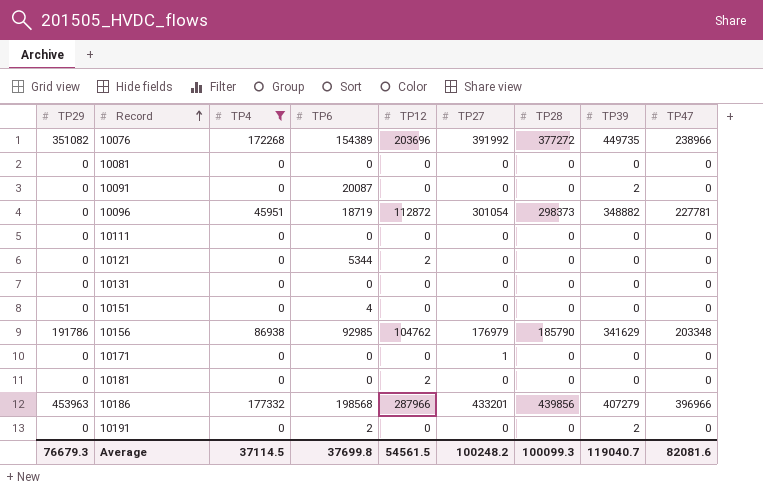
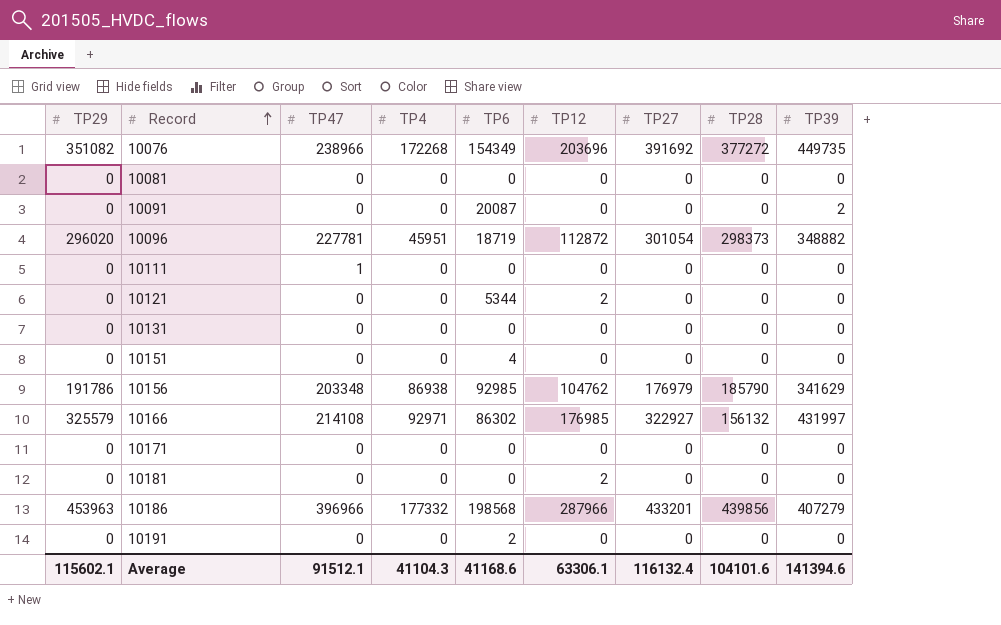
filter: TP4 != 92971 -> none
column TP47 | position: 9 -> 3
10076 | TP6: 154389 -> 154349
10076 | TP27: 391992 -> 391692
10096 | TP29: 0 -> 296020
10111 | TP47: 0 -> 1
10171 | TP27: 1 -> 0
10191 | TP39: 2 -> 0
Average | TP29: 76679.3 -> 115602.1
Average | TP47: 82081.6 -> 91512.1
Average | TP4: 37114.5 -> 41104.3
Average | TP6: 37699.8 -> 41168.6
Average | TP12: 54561.5 -> 63306.1
Average | TP27: 100248.2 -> 116132.4
Average | TP28: 100099.3 -> 104101.6
Average | TP39: 119040.7 -> 141394.6

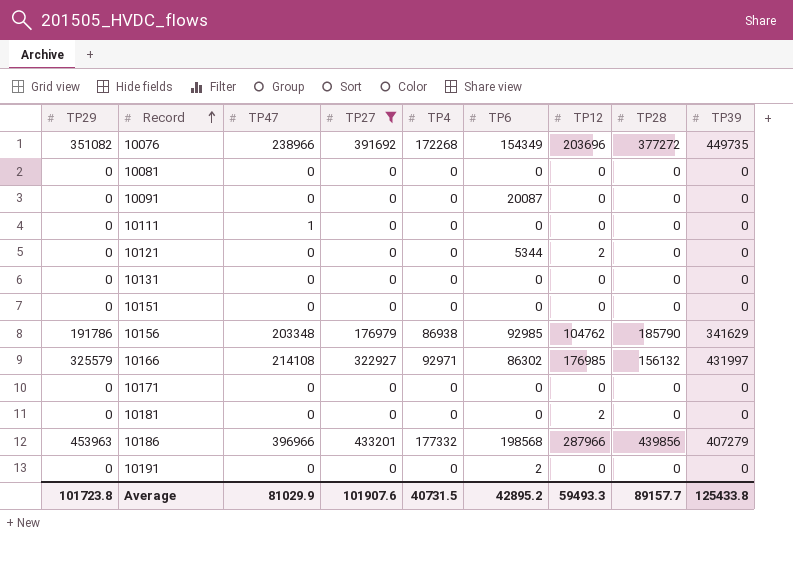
filter: none -> TP27 != 301054
column TP27 | position: 7 -> 4
10091 | TP39: 2 -> 0
10151 | TP6: 4 -> 0
Average | TP29: 115602.1 -> 101723.8
Average | TP47: 91512.1 -> 81029.9
Average | TP27: 116132.4 -> 101907.6
Average | TP4: 41104.3 -> 40731.5
Average | TP6: 41168.6 -> 42895.2
Average | TP12: 63306.1 -> 59493.3
Average | TP28: 104101.6 -> 89157.7
Average | TP39: 141394.6 -> 125433.8

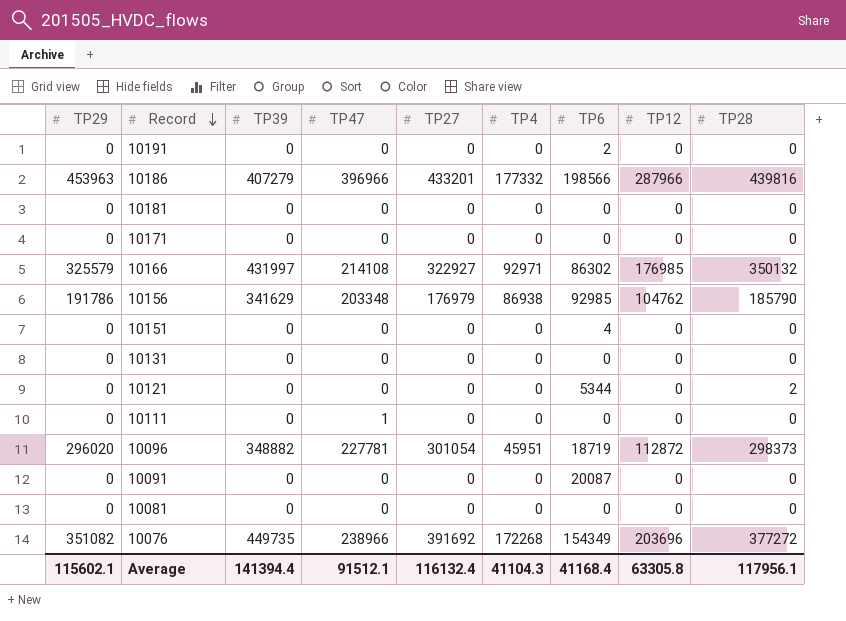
filter: TP27 != 301054 -> none
row order: Record ascending -> Record descending
column TP39 | position: 9 -> 3
10186 | TP6: 198568 -> 198566
10186 | TP28: 439856 -> 439816
10181 | TP12: 2 -> 0
10166 | TP28: 156132 -> 350132
10151 | TP6: 0 -> 4
10121 | TP12: 2 -> 0
10121 | TP28: 0 -> 2
Average | TP29: 101723.8 -> 115602.1
Average | TP39: 125433.8 -> 141394.4
Average | TP47: 81029.9 -> 91512.1
Average | TP27: 101907.6 -> 116132.4
Average | TP4: 40731.5 -> 41104.3
Average | TP6: 42895.2 -> 41168.4
Average | TP12: 59493.3 -> 63305.8
Average | TP28: 89157.7 -> 117956.1

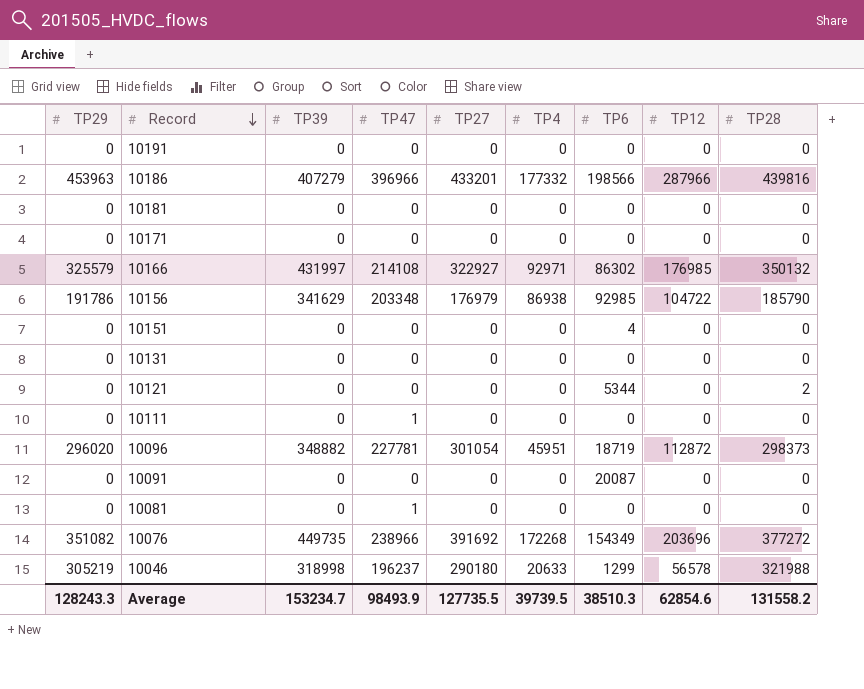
10191 | TP6: 2 -> 0
10156 | TP12: 104762 -> 104722
10081 | TP47: 0 -> 1
row 10046: none -> 305219 | 318998 | 196237 | 290180 | 20633 | 1299 | 56578 | 321988
Average | TP29: 115602.1 -> 128243.3
Average | TP39: 141394.4 -> 153234.7
Average | TP47: 91512.1 -> 98493.9
Average | TP27: 116132.4 -> 127735.5
Average | TP4: 41104.3 -> 39739.5
Average | TP6: 41168.4 -> 38510.3
Average | TP12: 63305.8 -> 62854.6
Average | TP28: 117956.1 -> 131558.2

